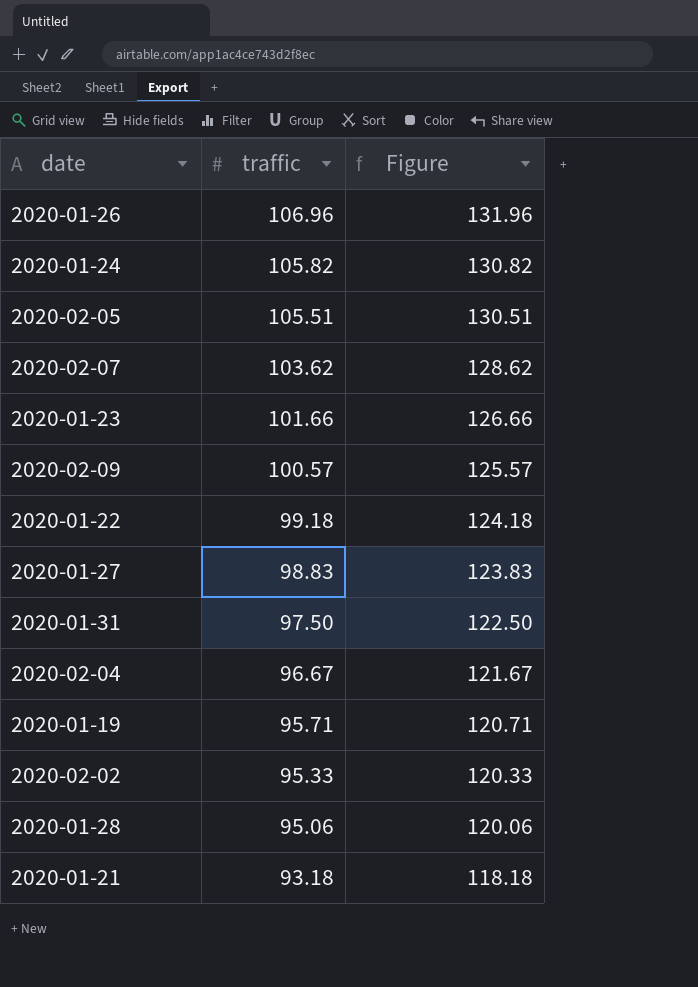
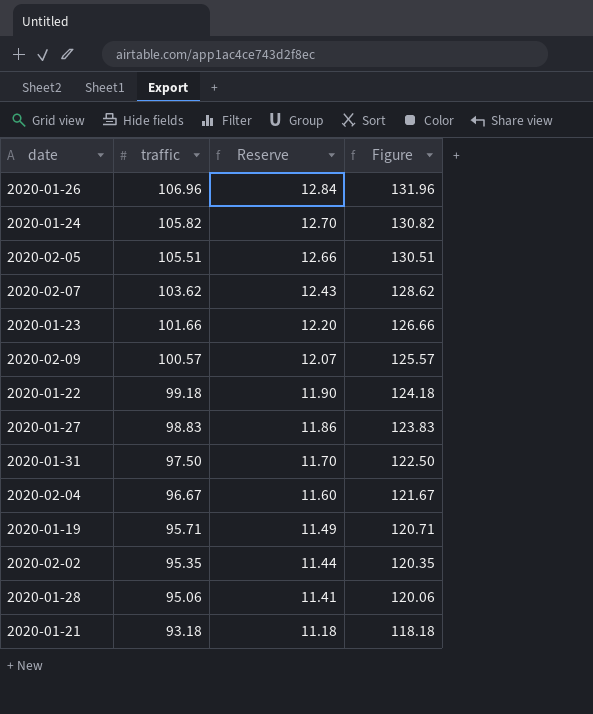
column Reserve | formula: none -> [traffic] * 0.12
2020-02-02 | traffic: 95.33 -> 95.35
2020-02-02 | Figure: 120.33 -> 120.35

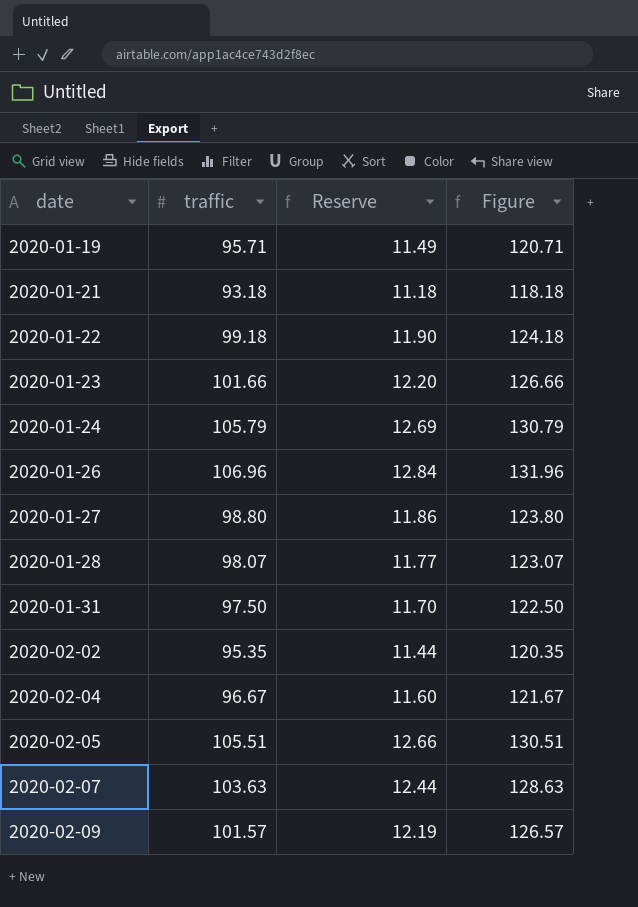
row order: traffic descending -> date ascending
2020-01-24 | traffic: 105.82 -> 105.79
2020-01-24 | Reserve: 12.70 -> 12.69
2020-01-24 | Figure: 130.82 -> 130.79
2020-01-27 | traffic: 98.83 -> 98.80
2020-01-27 | Figure: 123.83 -> 123.80
2020-01-28 | traffic: 95.06 -> 98.07
2020-01-28 | Reserve: 11.41 -> 11.77
2020-01-28 | Figure: 120.06 -> 123.07
2020-02-07 | traffic: 103.62 -> 103.63
2020-02-07 | Reserve: 12.43 -> 12.44
2020-02-07 | Figure: 128.62 -> 128.63
2020-02-09 | traffic: 100.57 -> 101.57
2020-02-09 | Reserve: 12.07 -> 12.19
2020-02-09 | Figure: 125.57 -> 126.57

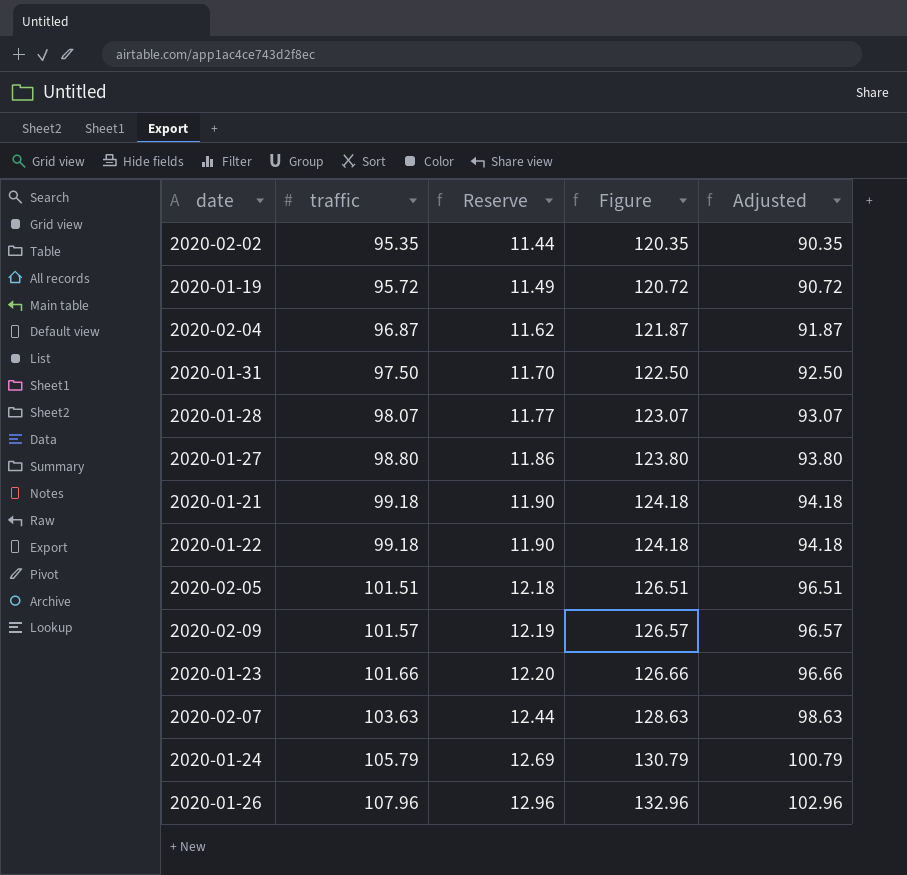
row order: date ascending -> traffic ascending
column Adjusted | formula: none -> [traffic] - 5
2020-01-19 | traffic: 95.71 -> 95.72
2020-01-19 | Figure: 120.71 -> 120.72
2020-02-04 | traffic: 96.67 -> 96.87
2020-02-04 | Reserve: 11.60 -> 11.62
2020-02-04 | Figure: 121.67 -> 121.87
2020-01-21 | traffic: 93.18 -> 99.18
2020-01-21 | Reserve: 11.18 -> 11.90
2020-01-21 | Figure: 118.18 -> 124.18
2020-02-05 | traffic: 105.51 -> 101.51
2020-02-05 | Reserve: 12.66 -> 12.18
2020-02-05 | Figure: 130.51 -> 126.51
2020-01-26 | traffic: 106.96 -> 107.96
2020-01-26 | Reserve: 12.84 -> 12.96
2020-01-26 | Figure: 131.96 -> 132.96

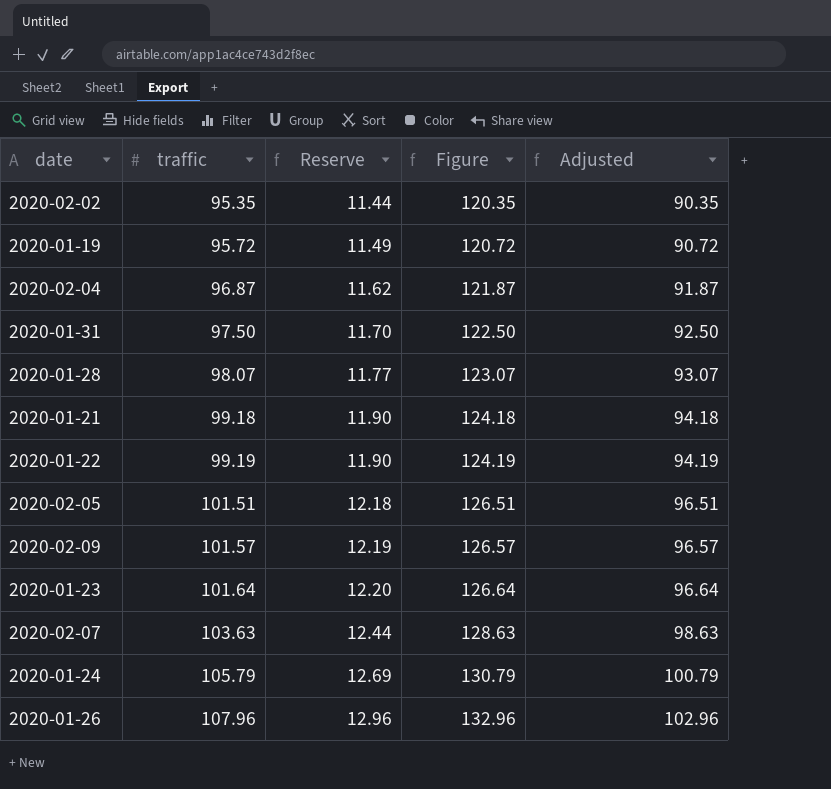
row 2020-01-27: 98.80 | 11.86 | 123.80 | 93.80 -> none
2020-01-22 | traffic: 99.18 -> 99.19
2020-01-22 | Figure: 124.18 -> 124.19
2020-01-22 | Adjusted: 94.18 -> 94.19
2020-01-23 | traffic: 101.66 -> 101.64
2020-01-23 | Figure: 126.66 -> 126.64
2020-01-23 | Adjusted: 96.66 -> 96.64

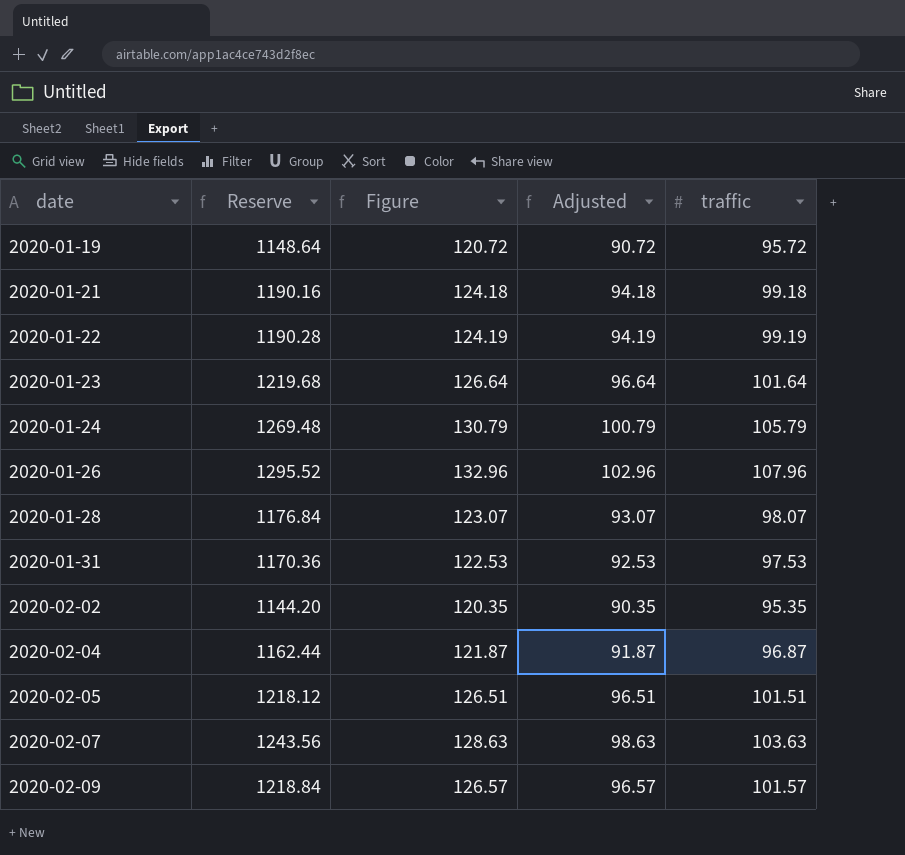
row order: traffic ascending -> date ascending
column Reserve | formula: [traffic] * 0.12 -> [traffic] * 12
column traffic | position: 2 -> 5
2020-01-31 | Figure: 122.50 -> 122.53
2020-01-31 | Adjusted: 92.50 -> 92.53
2020-01-31 | traffic: 97.50 -> 97.53

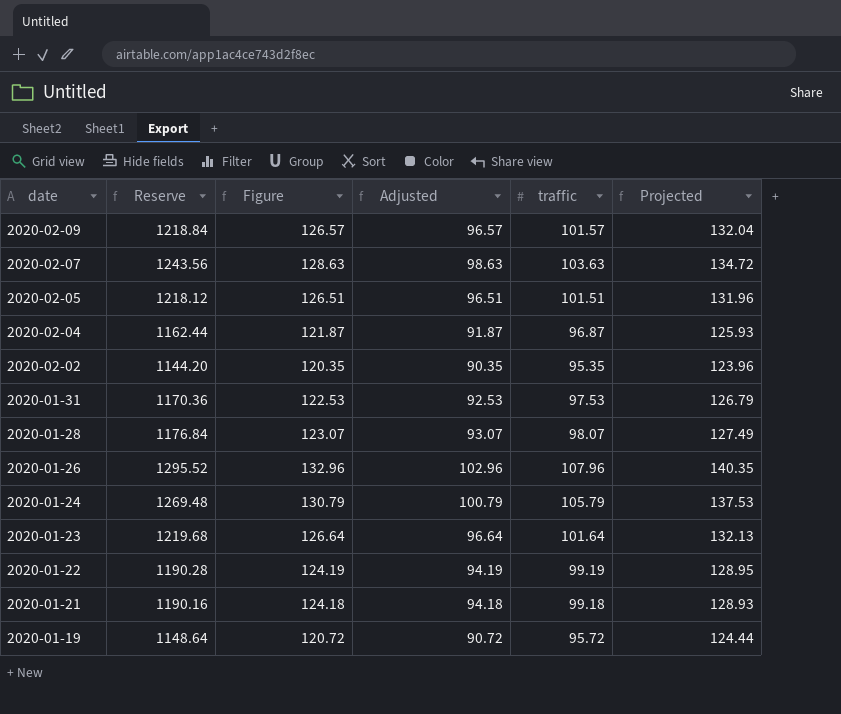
row order: date ascending -> date descending
column Projected | formula: none -> [traffic] * 1.3

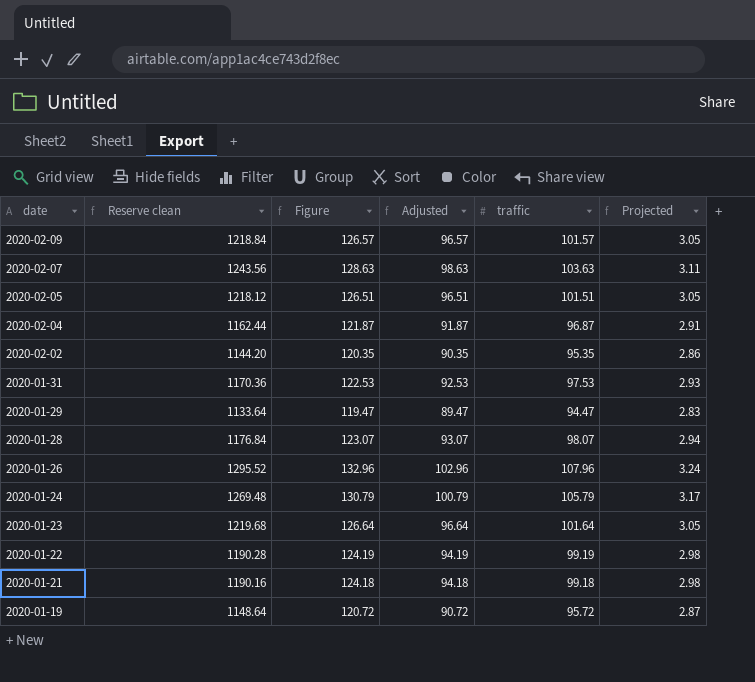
column name: Reserve -> Reserve clean
column Projected | formula: [traffic] * 1.3 -> [traffic] * 0.03
row 2020-01-29: none -> 1133.64 | 119.47 | 89.47 | 94.47 | 2.83

